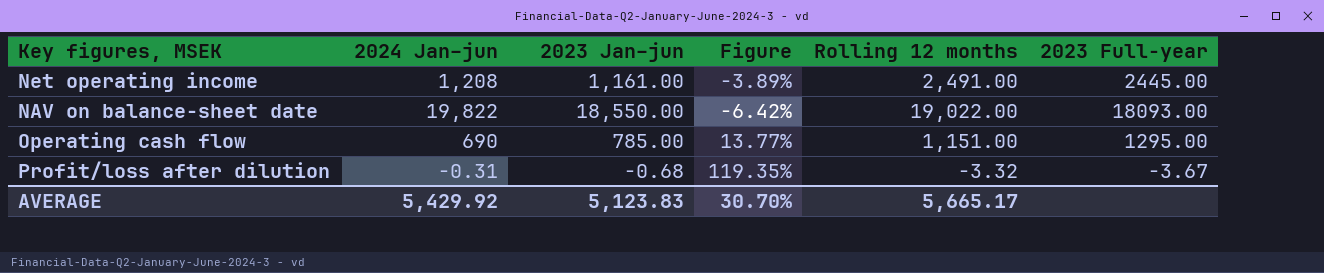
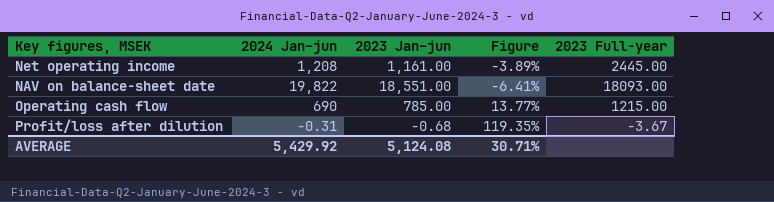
column Rolling 12 months | position: 5 -> none
NAV on balance-sheet date | 2023 Jan–jun: 18,550.00 -> 18,551.00
NAV on balance-sheet date | Figure: -6.42% -> -6.41%
Operating cash flow | 2023 Full-year: 1295.00 -> 1215.00
AVERAGE | 2023 Jan–jun: 5,123.83 -> 5,124.08
AVERAGE | Figure: 30.70% -> 30.71%

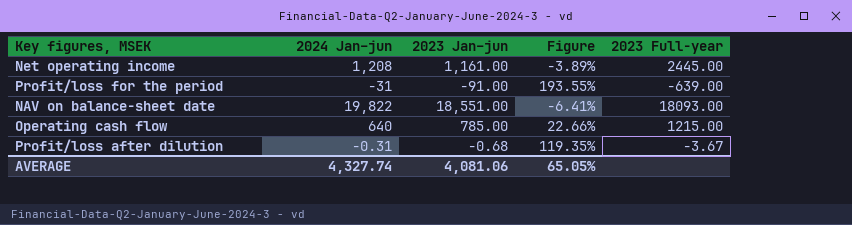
row Profit/loss for the period: none -> -31 | -91.00 | 193.55% | -639.00
Operating cash flow | 2024 Jan–jun: 690 -> 640
Operating cash flow | Figure: 13.77% -> 22.66%
AVERAGE | 2024 Jan–jun: 5,429.92 -> 4,327.74
AVERAGE | 2023 Jan–jun: 5,124.08 -> 4,081.06
AVERAGE | Figure: 30.71% -> 65.05%

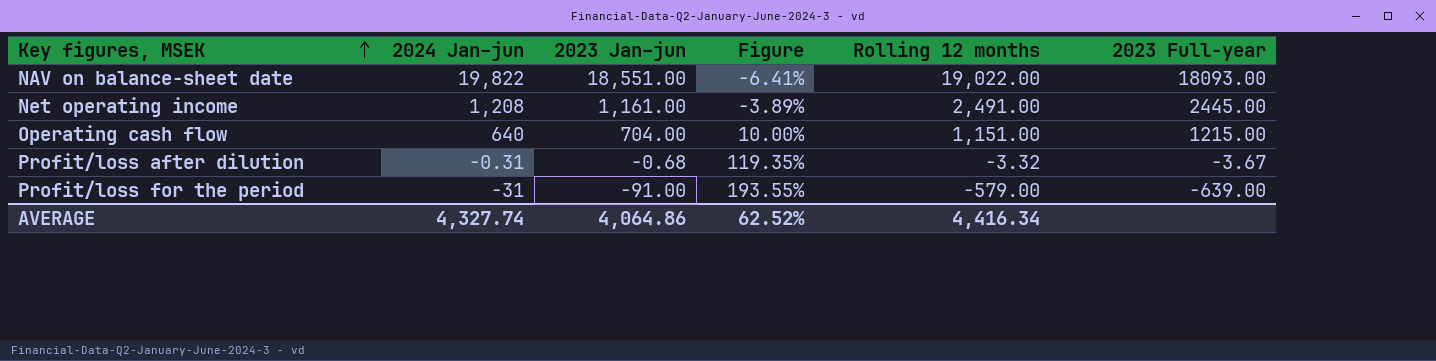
row order: none -> Key figures, MSEK ascending
column Rolling 12 months | position: none -> 5
Operating cash flow | 2023 Jan–jun: 785.00 -> 704.00
Operating cash flow | Figure: 22.66% -> 10.00%
AVERAGE | 2023 Jan–jun: 4,081.06 -> 4,064.86
AVERAGE | Figure: 65.05% -> 62.52%

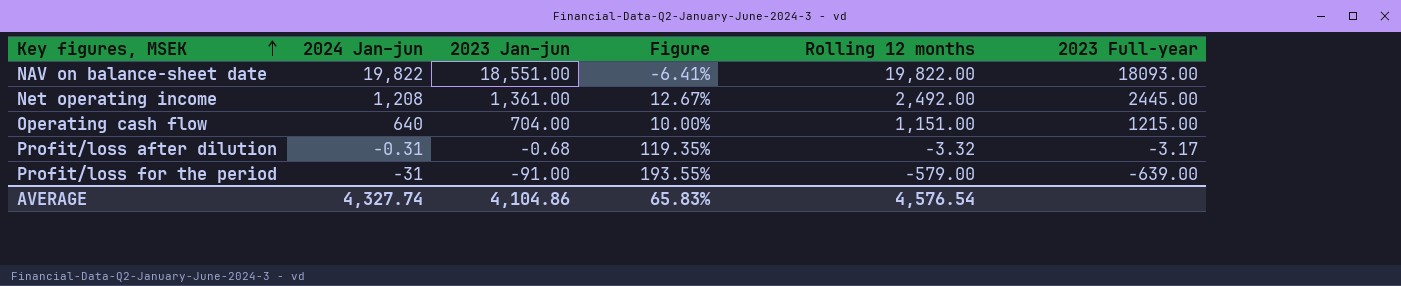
NAV on balance-sheet date | Rolling 12 months: 19,022.00 -> 19,822.00
Net operating income | 2023 Jan–jun: 1,161.00 -> 1,361.00
Net operating income | Figure: -3.89% -> 12.67%
Net operating income | Rolling 12 months: 2,491.00 -> 2,492.00
Profit/loss after dilution | 2023 Full-year: -3.67 -> -3.17
AVERAGE | 2023 Jan–jun: 4,064.86 -> 4,104.86
AVERAGE | Figure: 62.52% -> 65.83%
AVERAGE | Rolling 12 months: 4,416.34 -> 4,576.54

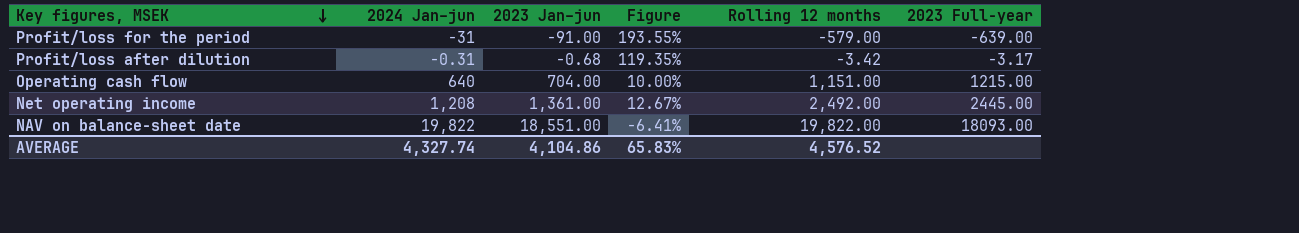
row order: Key figures, MSEK ascending -> Key figures, MSEK descending
Profit/loss after dilution | Rolling 12 months: -3.32 -> -3.42
AVERAGE | Rolling 12 months: 4,576.54 -> 4,576.52

